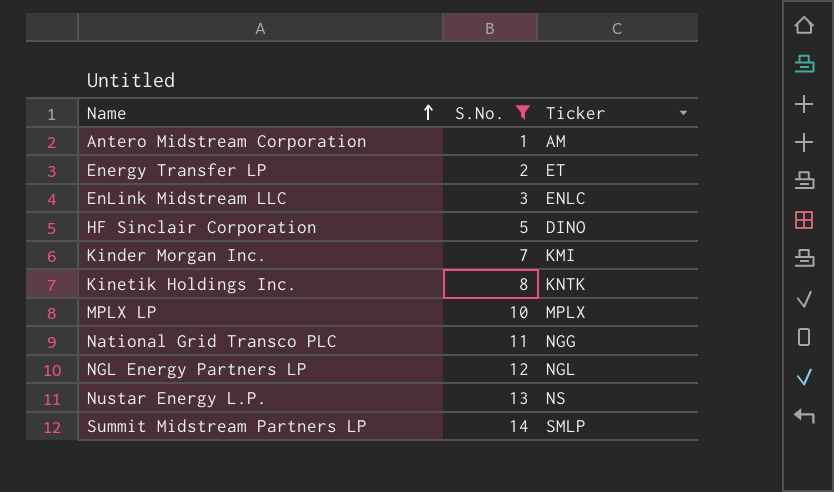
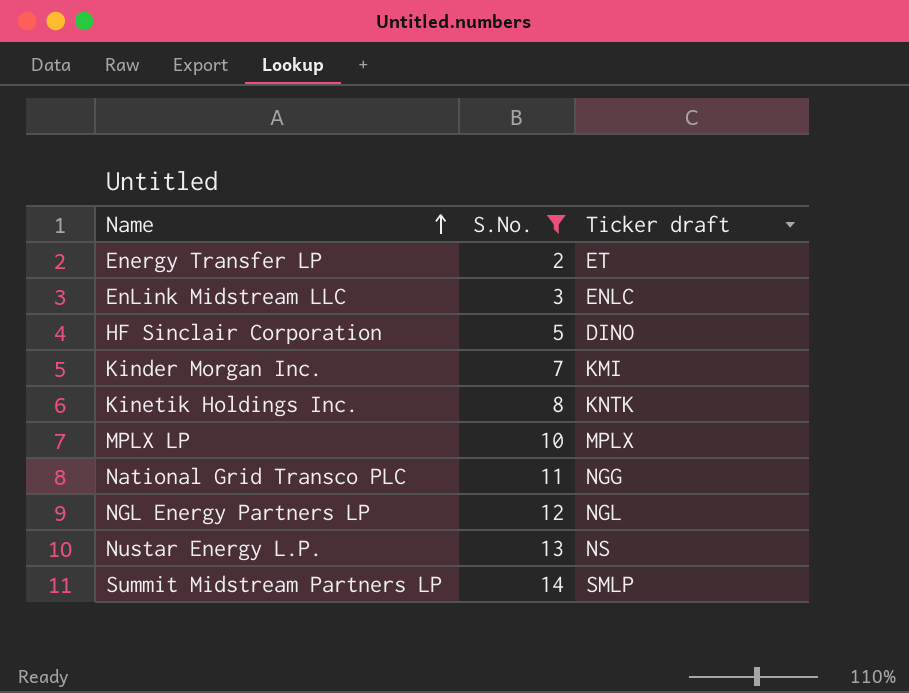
column name: Ticker -> Ticker draft
row Antero Midstream Corporation: 1 | AM -> none

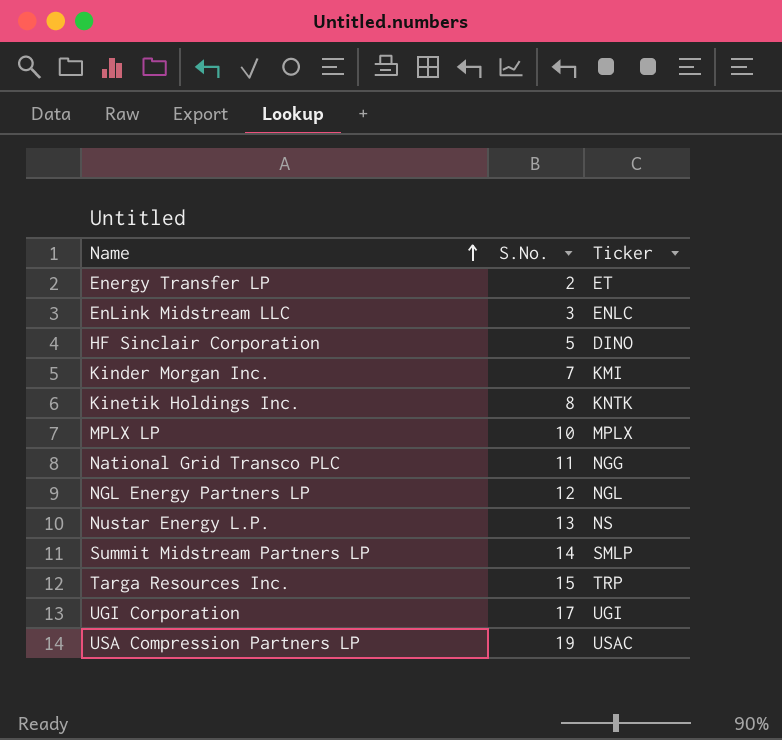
filter: S.No. <= 14 -> none
column name: Ticker draft -> Ticker

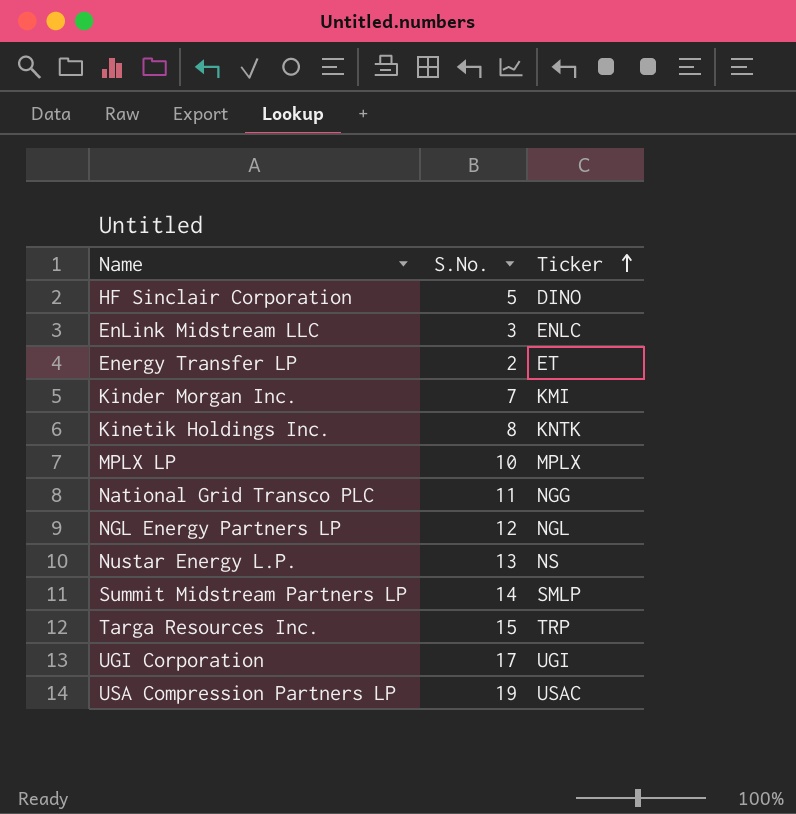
row order: Name ascending -> Ticker ascending

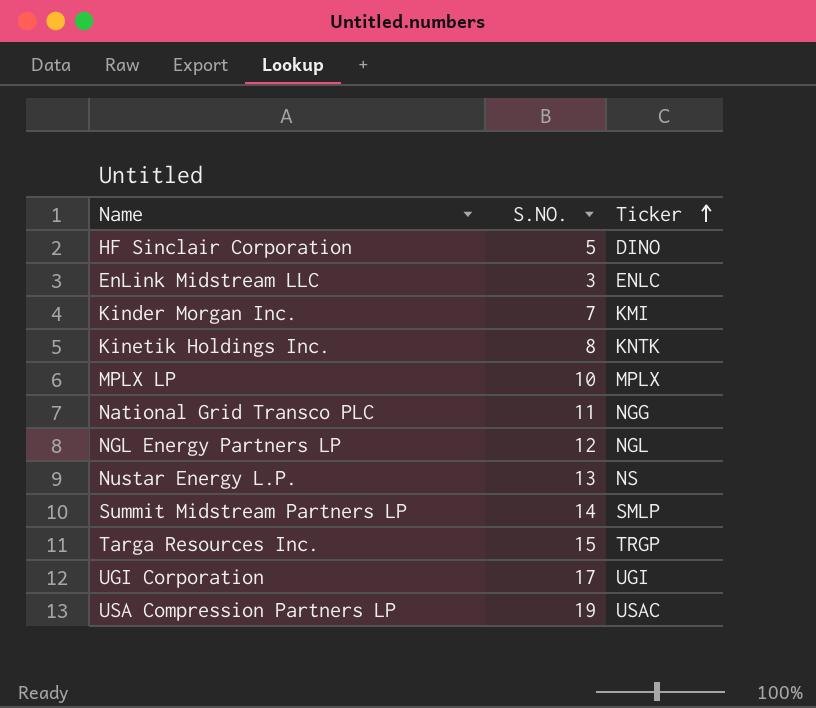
column name: S.No. -> S.NO.
row Energy Transfer LP: 2 | ET -> none
Targa Resources Inc. | Ticker: TRP -> TRGP

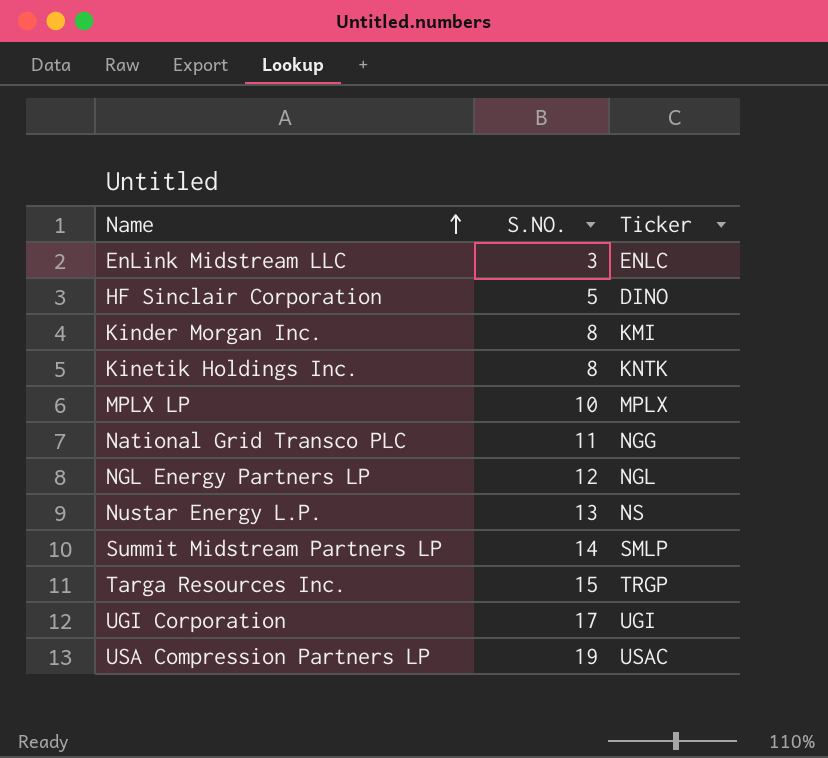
row order: Ticker ascending -> Name ascending
Kinder Morgan Inc. | S.NO.: 7 -> 8

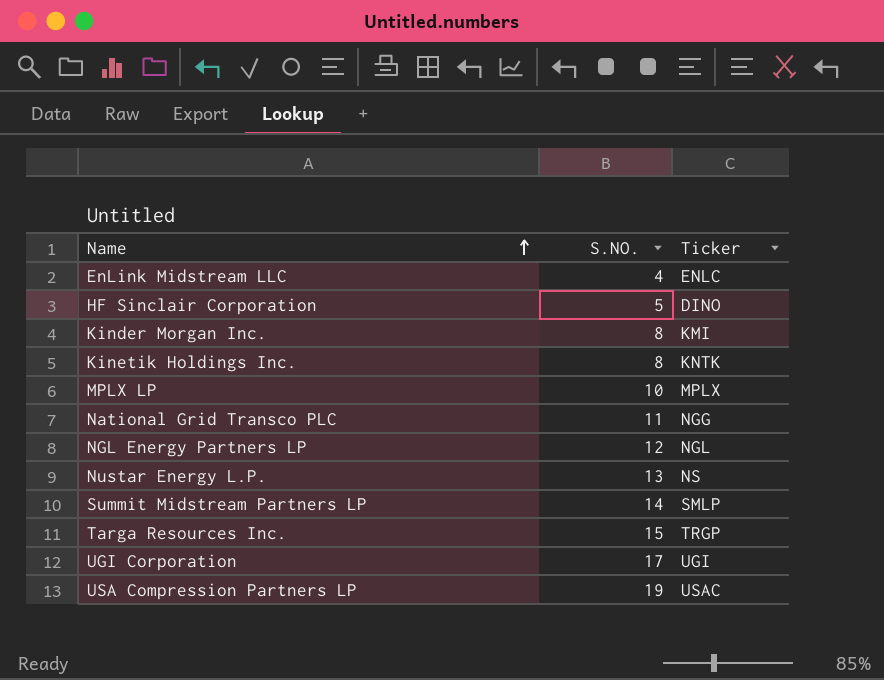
EnLink Midstream LLC | S.NO.: 3 -> 4

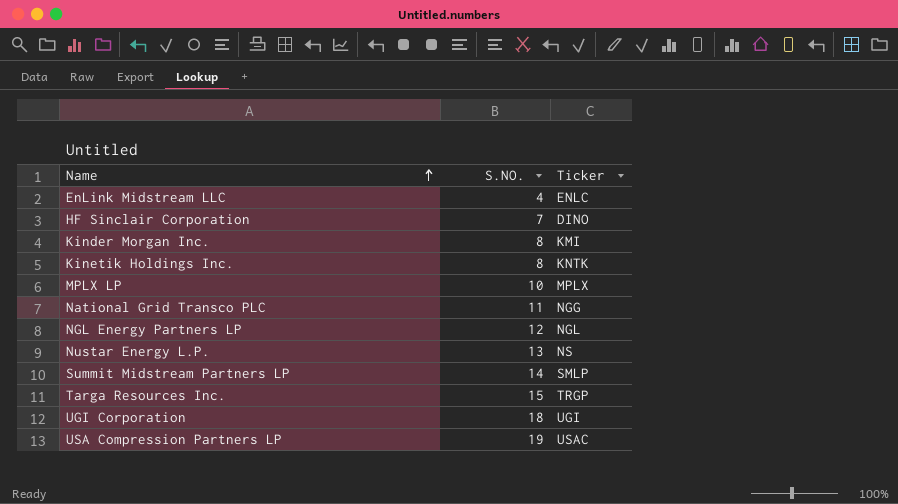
HF Sinclair Corporation | S.NO.: 5 -> 7
UGI Corporation | S.NO.: 17 -> 18

